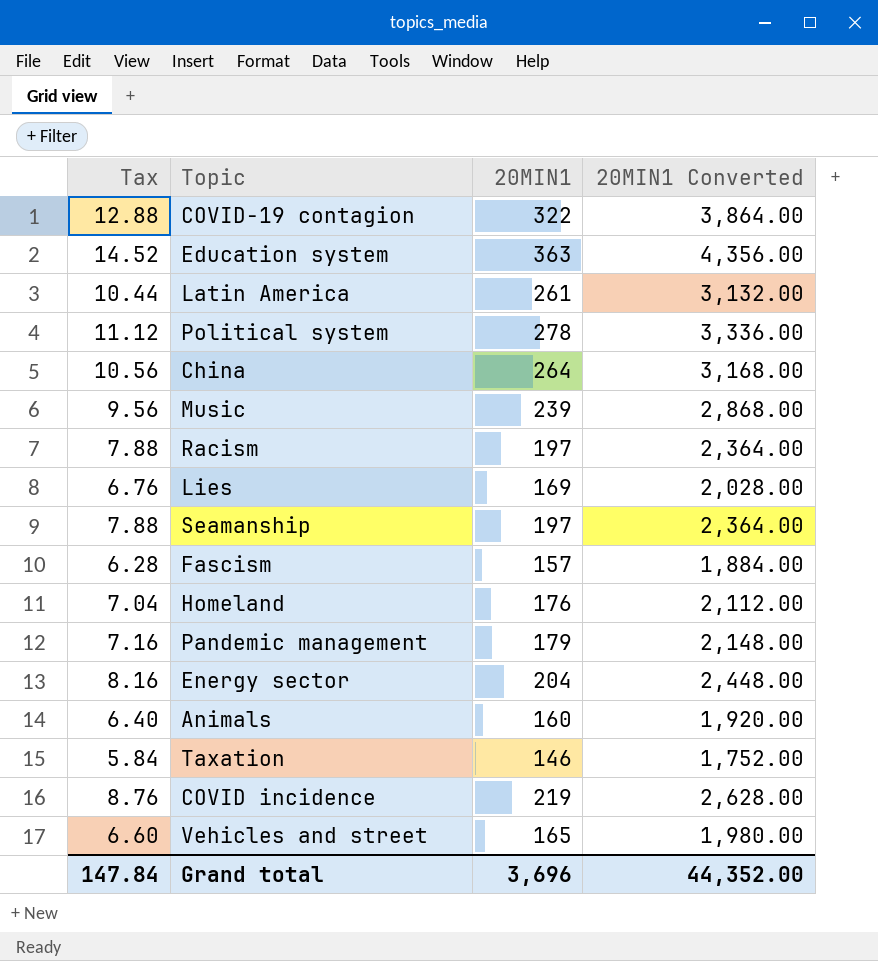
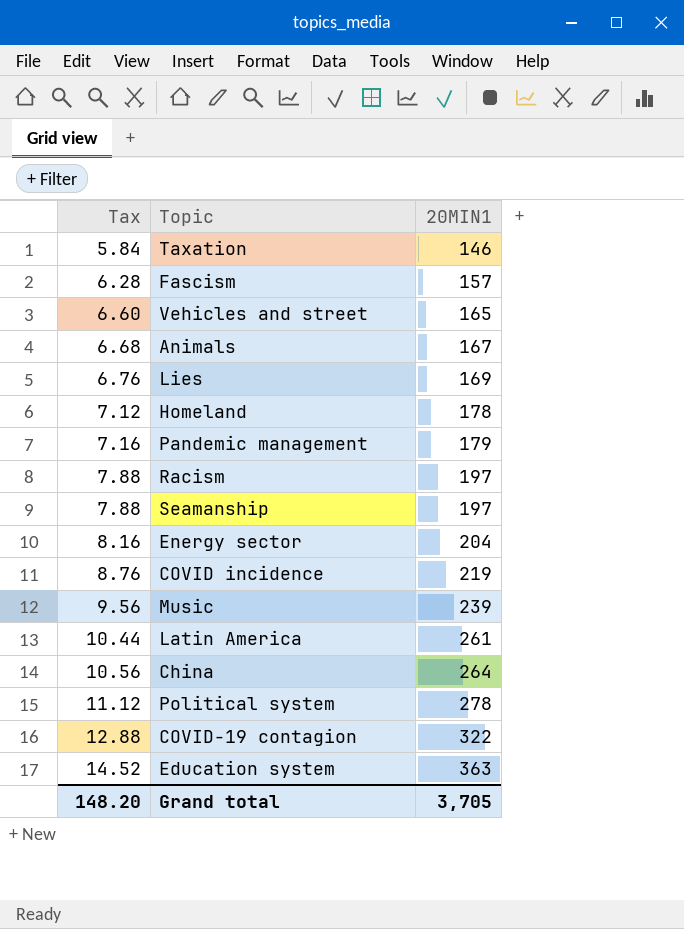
row order: none -> Tax ascending
column 20MIN1 Converted | formula: [20MIN1] * 12 -> none
Animals | Tax: 6.40 -> 6.68
Animals | 20MIN1: 160 -> 167
Homeland | Tax: 7.04 -> 7.12
Homeland | 20MIN1: 176 -> 178
Grand total | Tax: 147.84 -> 148.20
Grand total | 20MIN1: 3,696 -> 3,705

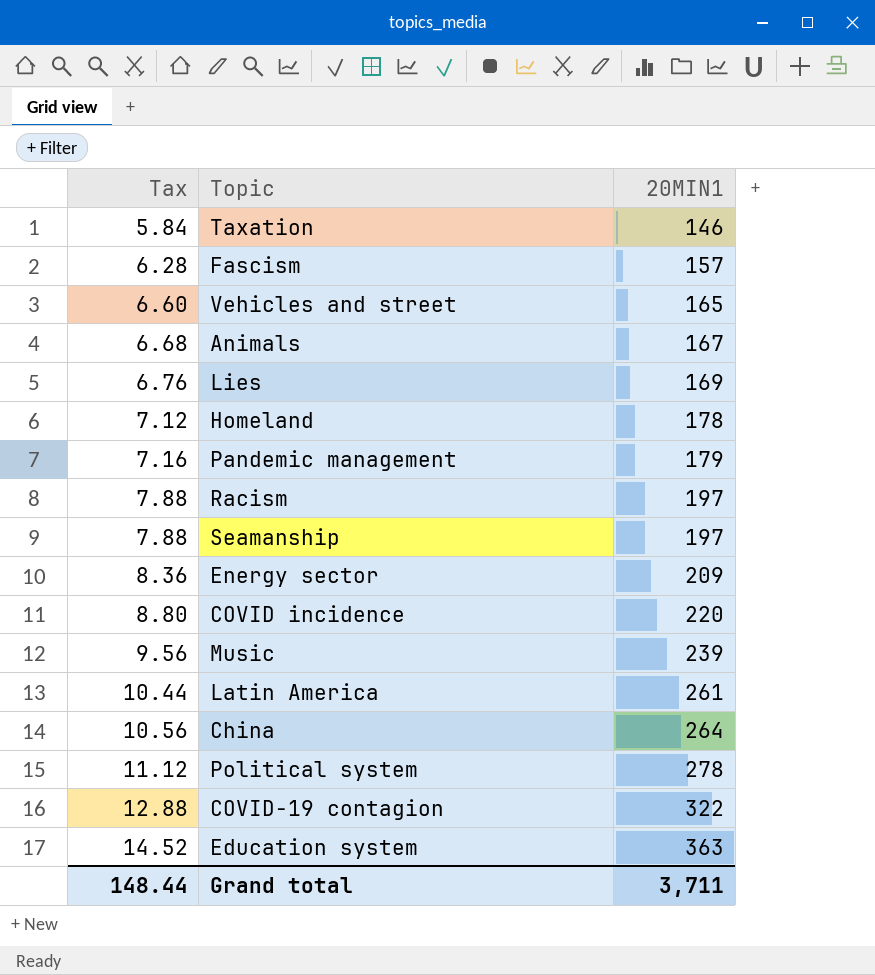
Energy sector | Tax: 8.16 -> 8.36
Energy sector | 20MIN1: 204 -> 209
COVID incidence | Tax: 8.76 -> 8.80
COVID incidence | 20MIN1: 219 -> 220
Grand total | Tax: 148.20 -> 148.44
Grand total | 20MIN1: 3,705 -> 3,711

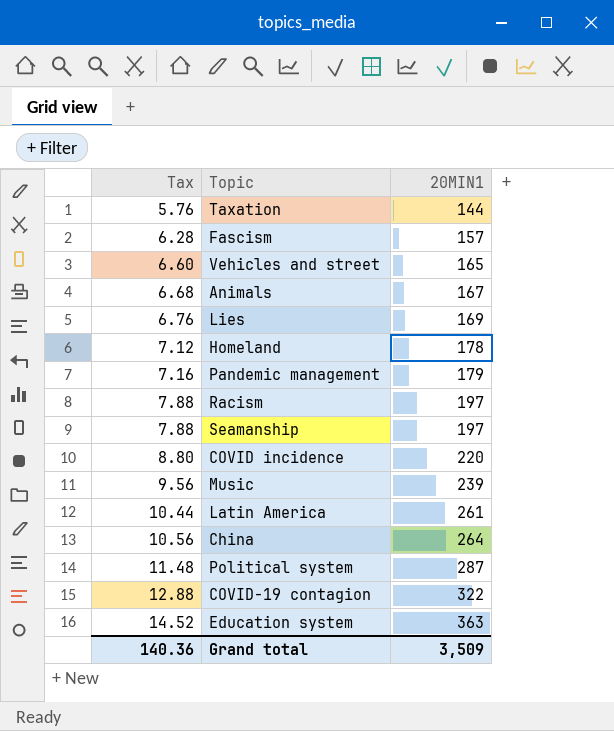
row Energy sector: 8.36 | 209 -> none
Taxation | Tax: 5.84 -> 5.76
Taxation | 20MIN1: 146 -> 144
Political system | Tax: 11.12 -> 11.48
Political system | 20MIN1: 278 -> 287
Grand total | Tax: 148.44 -> 140.36
Grand total | 20MIN1: 3,711 -> 3,509

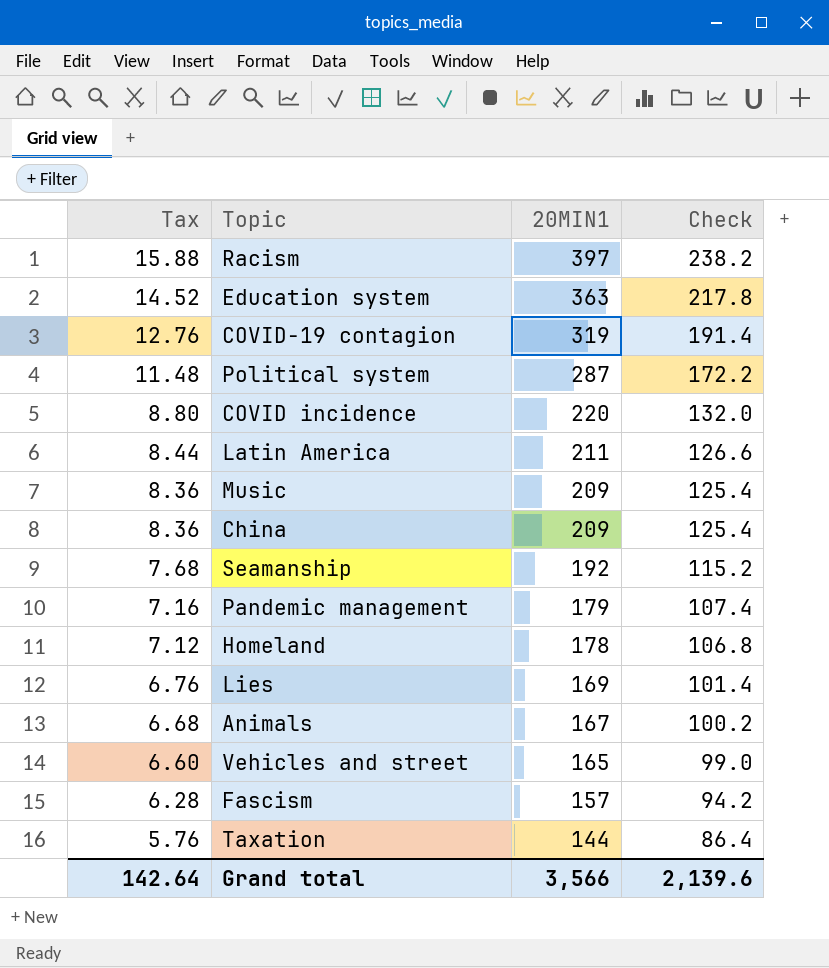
row order: Tax ascending -> Tax descending
column Check | formula: none -> [20MIN1] * 0.6
Racism | Tax: 7.88 -> 15.88
Racism | 20MIN1: 197 -> 397
COVID-19 contagion | Tax: 12.88 -> 12.76
COVID-19 contagion | 20MIN1: 322 -> 319
Latin America | Tax: 10.44 -> 8.44
Latin America | 20MIN1: 261 -> 211
Music | Tax: 9.56 -> 8.36
Music | 20MIN1: 239 -> 209
China | Tax: 10.56 -> 8.36
China | 20MIN1: 264 -> 209
Seamanship | Tax: 7.88 -> 7.68
Seamanship | 20MIN1: 197 -> 192
Grand total | Tax: 140.36 -> 142.64
Grand total | 20MIN1: 3,509 -> 3,566

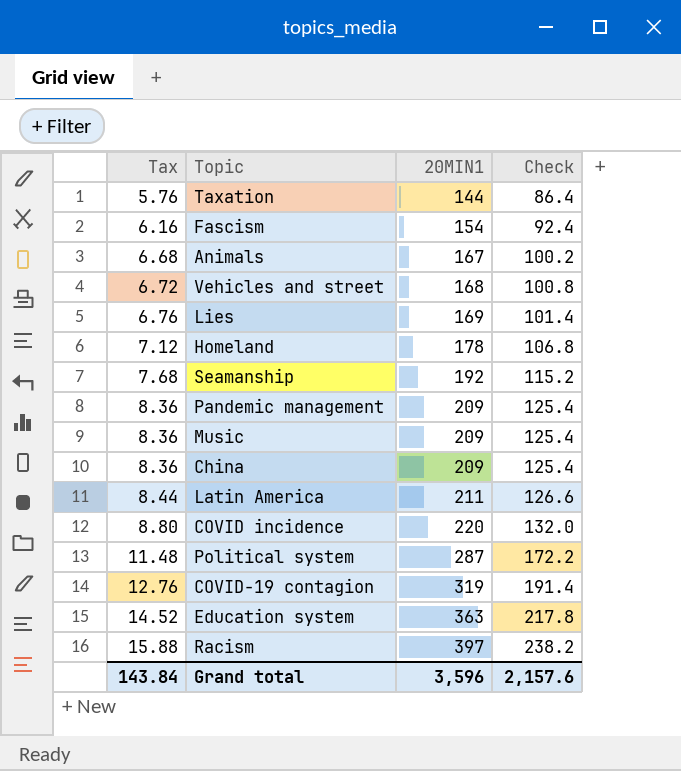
row order: Tax descending -> Tax ascending
Fascism | Tax: 6.28 -> 6.16
Fascism | 20MIN1: 157 -> 154
Fascism | Check: 94.2 -> 92.4
Vehicles and street | Tax: 6.60 -> 6.72
Vehicles and street | 20MIN1: 165 -> 168
Vehicles and street | Check: 99.0 -> 100.8
Pandemic management | Tax: 7.16 -> 8.36
Pandemic management | 20MIN1: 179 -> 209
Pandemic management | Check: 107.4 -> 125.4
Grand total | Tax: 142.64 -> 143.84
Grand total | 20MIN1: 3,566 -> 3,596
Grand total | Check: 2,139.6 -> 2,157.6

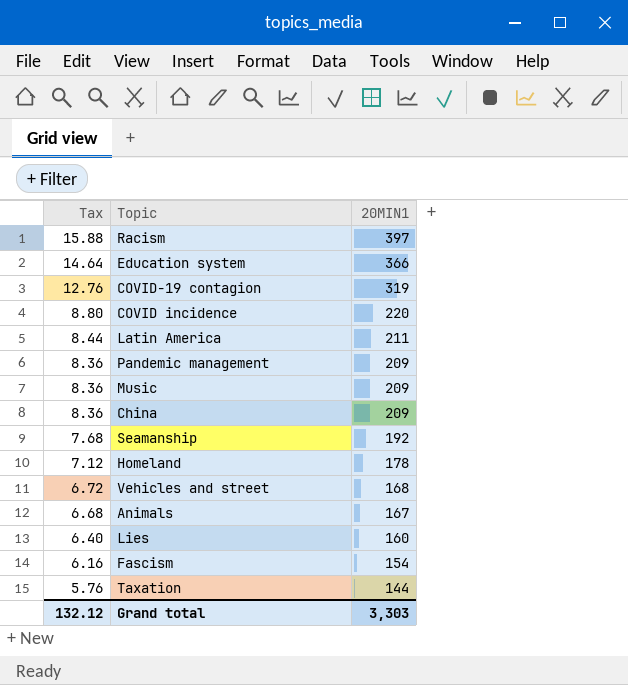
row order: Tax ascending -> Tax descending
column Check | formula: [20MIN1] * 0.6 -> none
row Political system: 11.48 | 287 | 172.2 -> none
Education system | Tax: 14.52 -> 14.64
Education system | 20MIN1: 363 -> 366
Lies | Tax: 6.76 -> 6.40
Lies | 20MIN1: 169 -> 160
Grand total | Tax: 143.84 -> 132.12
Grand total | 20MIN1: 3,596 -> 3,303

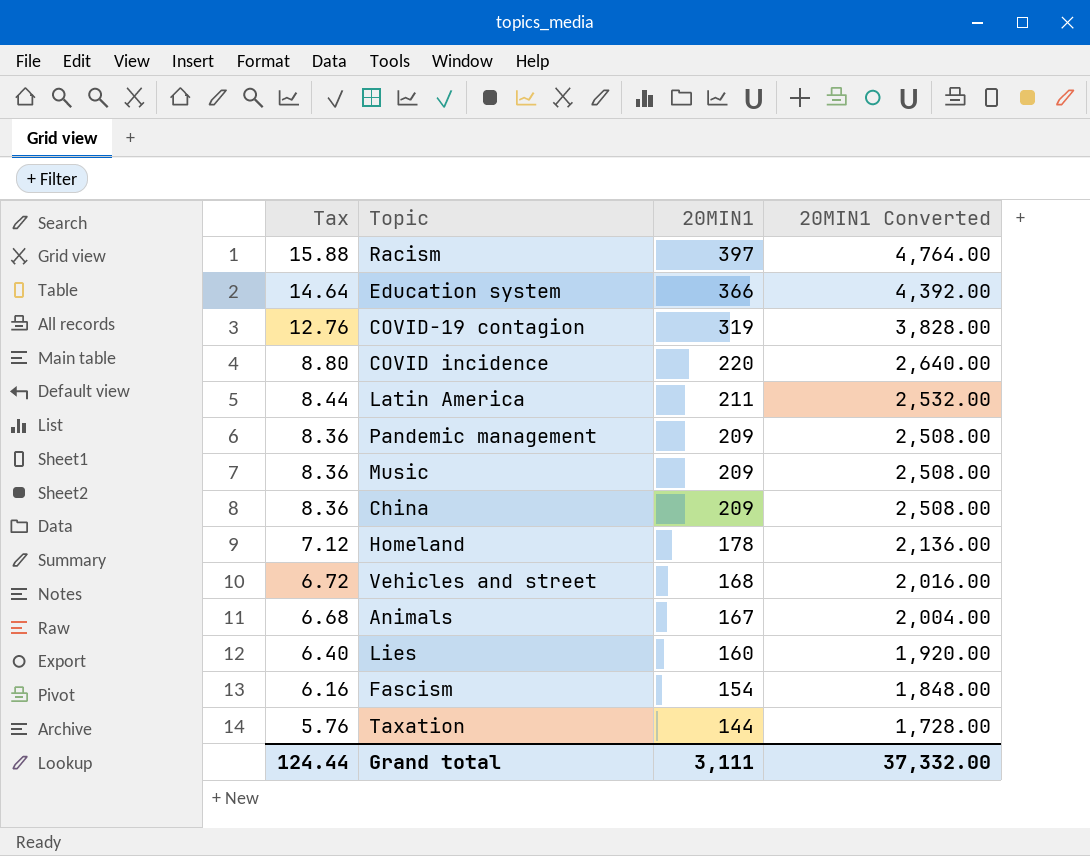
column 20MIN1 Converted | formula: none -> [20MIN1] * 12
row Seamanship: 7.68 | 192 -> none
Grand total | Tax: 132.12 -> 124.44
Grand total | 20MIN1: 3,303 -> 3,111

